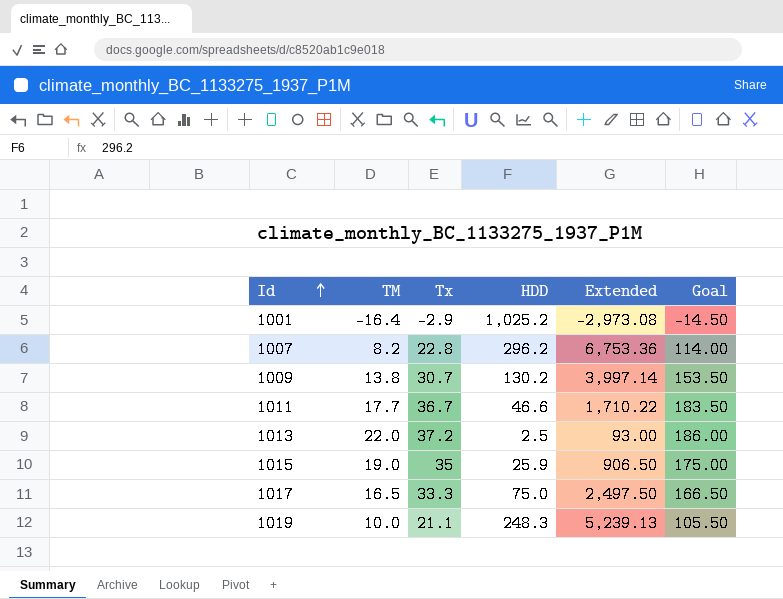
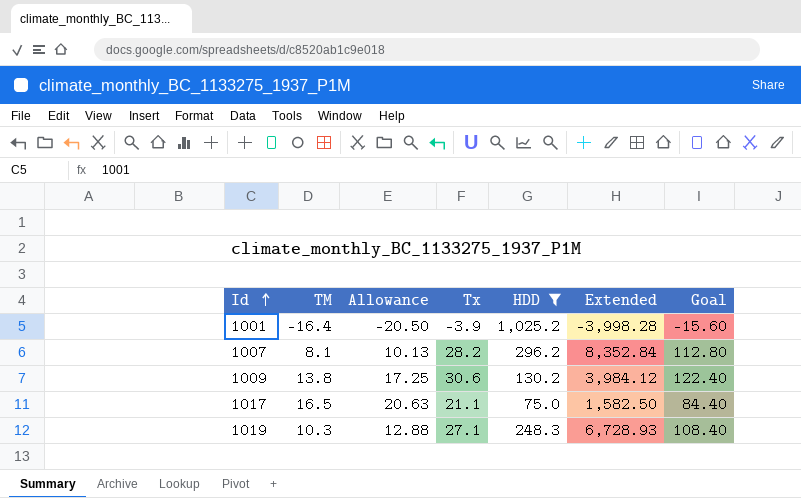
filter: none -> HDD >= 75.0
column Allowance | formula: none -> [TM] * 1.25
column Goal | formula: [Tx] * 5 -> [Tx] * 4
1001 | Tx: -2.9 -> -3.9
1001 | Extended: -2,973.08 -> -3,998.28
1007 | TM: 8.2 -> 8.1
1007 | Tx: 22.8 -> 28.2
1007 | Extended: 6,753.36 -> 8,352.84
1009 | Tx: 30.7 -> 30.6
1009 | Extended: 3,997.14 -> 3,984.12
1017 | Tx: 33.3 -> 21.1
1017 | Extended: 2,497.50 -> 1,582.50
1019 | TM: 10.0 -> 10.3
1019 | Tx: 21.1 -> 27.1
1019 | Extended: 5,239.13 -> 6,728.93

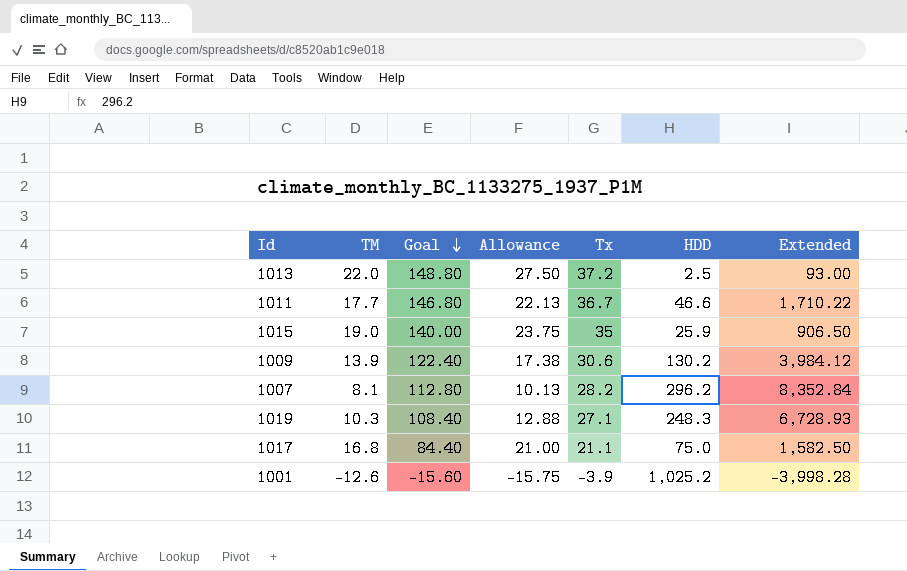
filter: HDD >= 75.0 -> none
row order: Id ascending -> Goal descending
column Goal | position: 7 -> 3
1009 | TM: 13.8 -> 13.9
1009 | Allowance: 17.25 -> 17.38
1017 | TM: 16.5 -> 16.8
1017 | Allowance: 20.63 -> 21.00
1001 | TM: -16.4 -> -12.6
1001 | Allowance: -20.50 -> -15.75

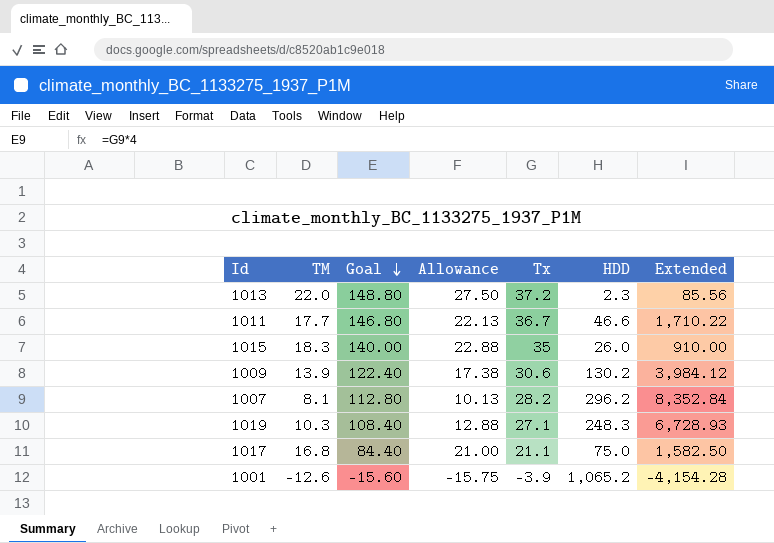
1013 | HDD: 2.5 -> 2.3
1013 | Extended: 93.00 -> 85.56
1015 | TM: 19.0 -> 18.3
1015 | Allowance: 23.75 -> 22.88
1015 | HDD: 25.9 -> 26.0
1015 | Extended: 906.50 -> 910.00
1001 | HDD: 1,025.2 -> 1,065.2
1001 | Extended: -3,998.28 -> -4,154.28

